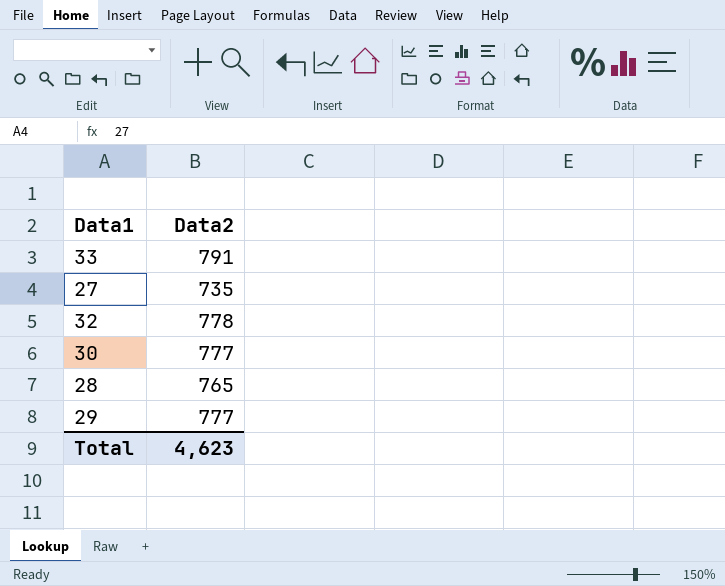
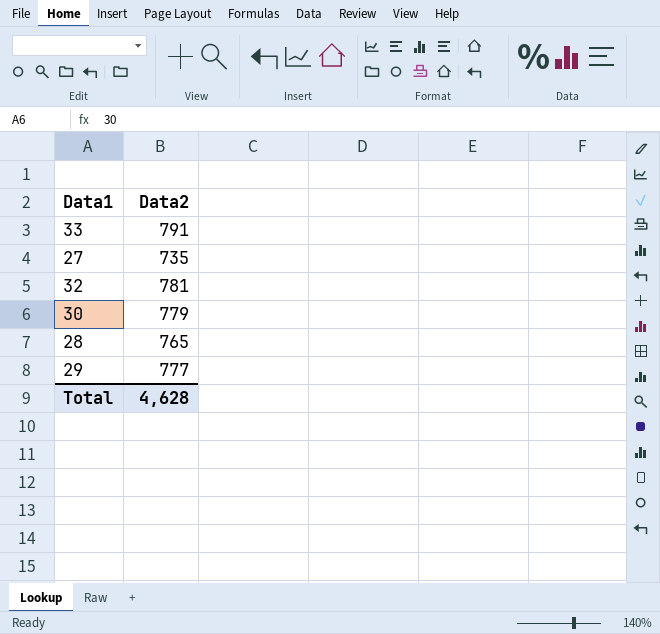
32 | Data2: 778 -> 781
30 | Data2: 777 -> 779
Total | Data2: 4,623 -> 4,628

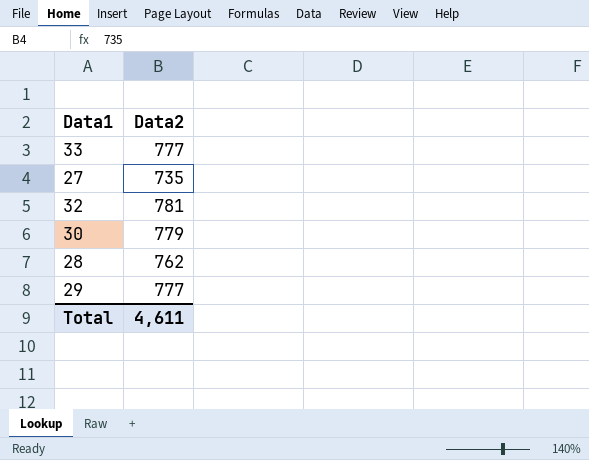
33 | Data2: 791 -> 777
28 | Data2: 765 -> 762
Total | Data2: 4,628 -> 4,611

